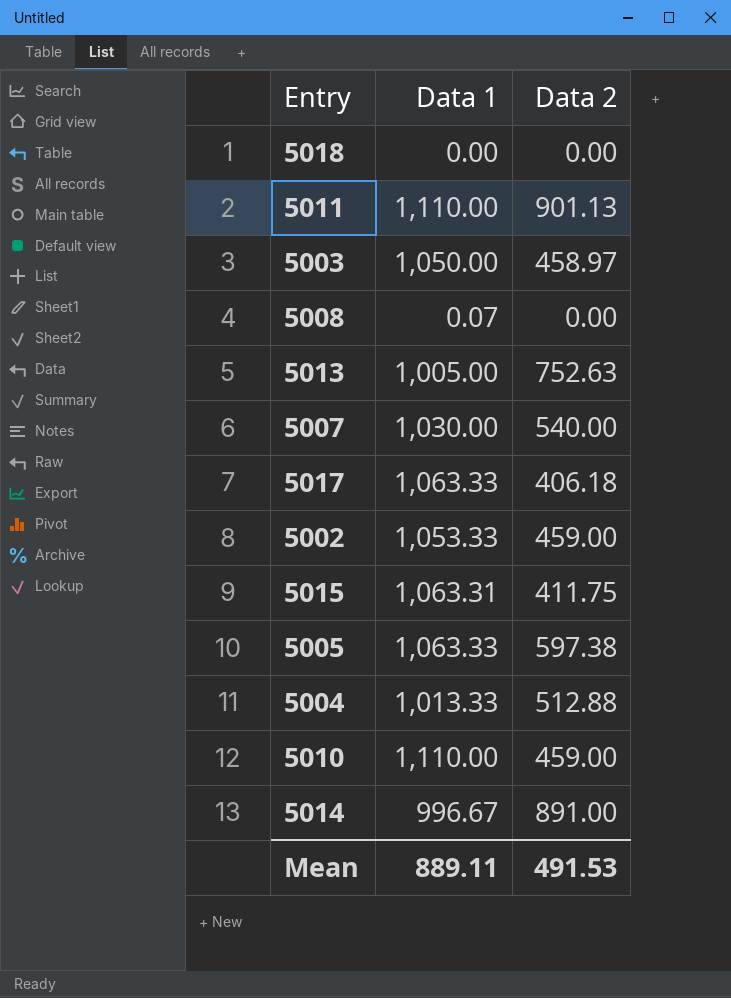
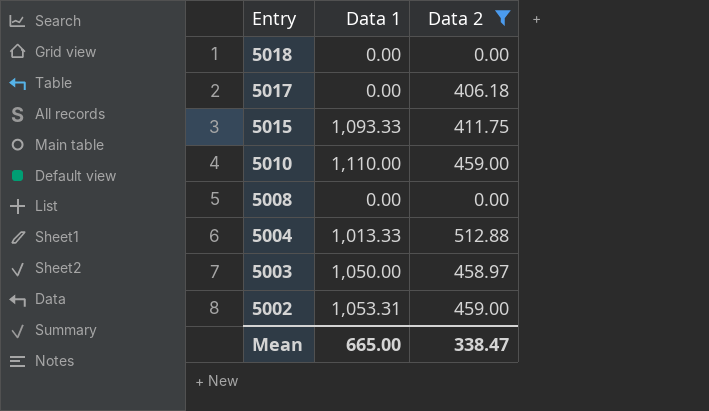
filter: none -> Data 2 <= 512.88
row order: none -> Entry descending
5017 | Data 1: 1,063.33 -> 0.00
5015 | Data 1: 1,063.31 -> 1,093.33
5008 | Data 1: 0.07 -> 0.00
5002 | Data 1: 1,053.33 -> 1,053.31
Mean | Data 1: 889.11 -> 665.00
Mean | Data 2: 491.53 -> 338.47

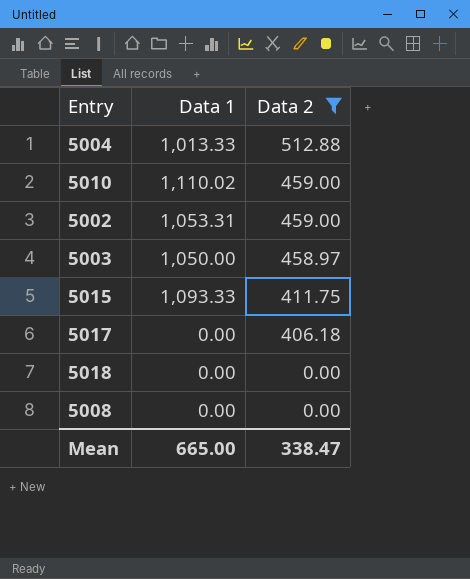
row order: Entry descending -> Data 2 descending
5010 | Data 1: 1,110.00 -> 1,110.02

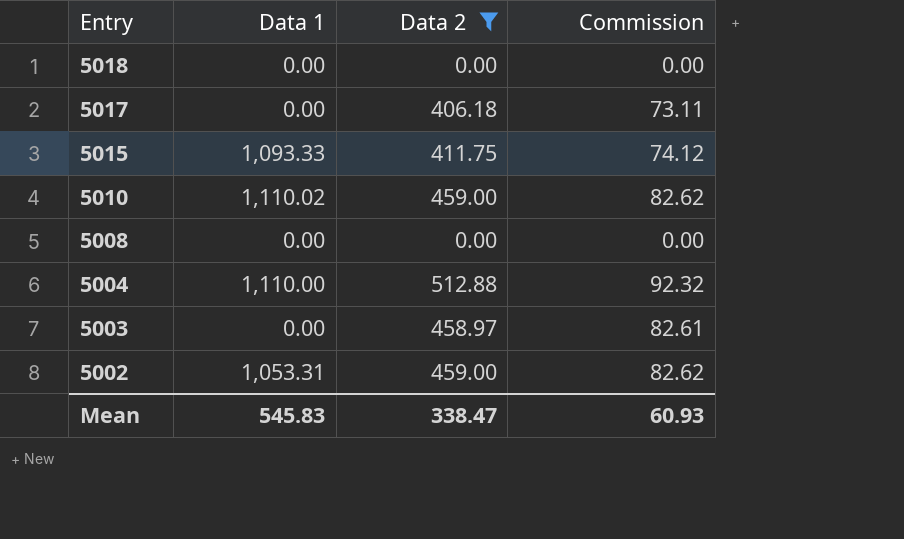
row order: Data 2 descending -> Entry descending
column Commission | formula: none -> [Data 2] * 0.18
5004 | Data 1: 1,013.33 -> 1,110.00
5003 | Data 1: 1,050.00 -> 0.00
Mean | Data 1: 665.00 -> 545.83

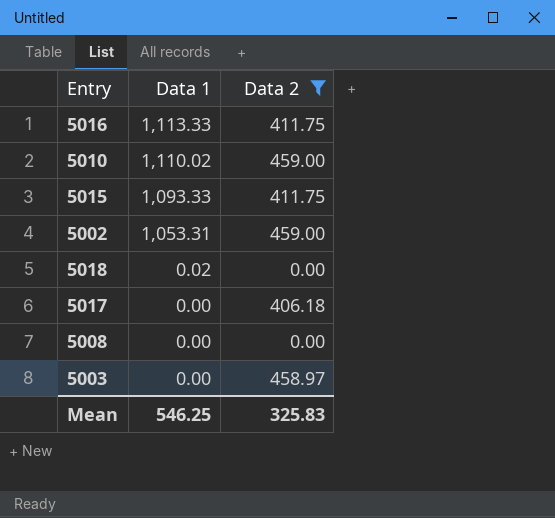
row order: Entry descending -> Data 1 descending
column Commission | formula: [Data 2] * 0.18 -> none
row 5004: 1,110.00 | 512.88 | 92.32 -> none
row 5016: none -> 1,113.33 | 411.75
5018 | Data 1: 0.00 -> 0.02
Mean | Data 1: 545.83 -> 546.25
Mean | Data 2: 338.47 -> 325.83

